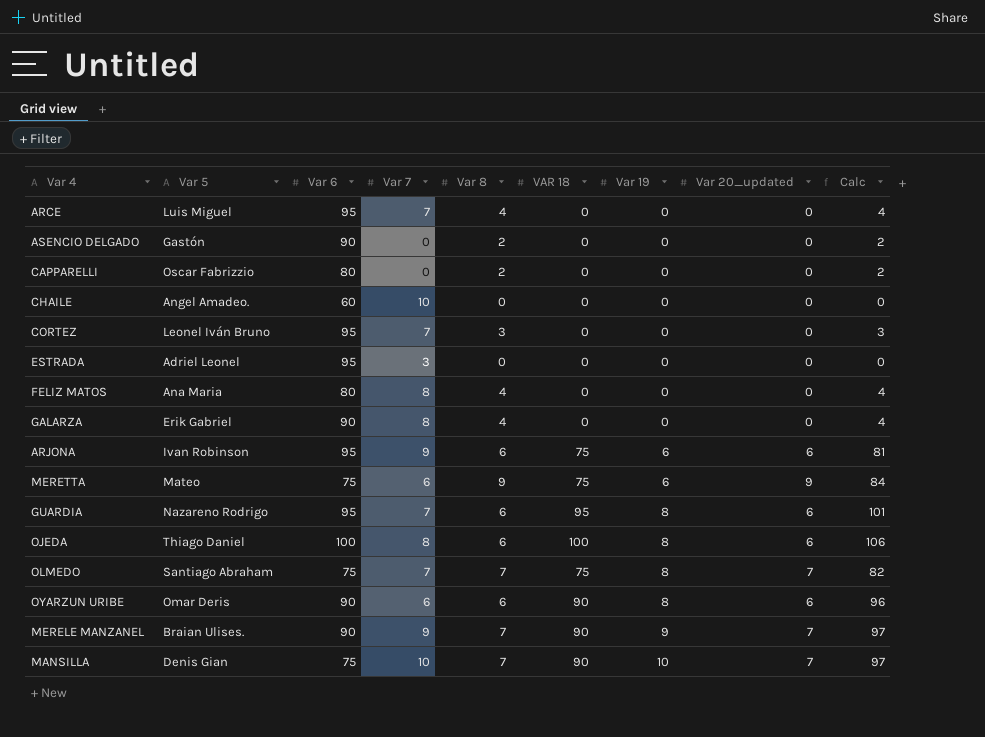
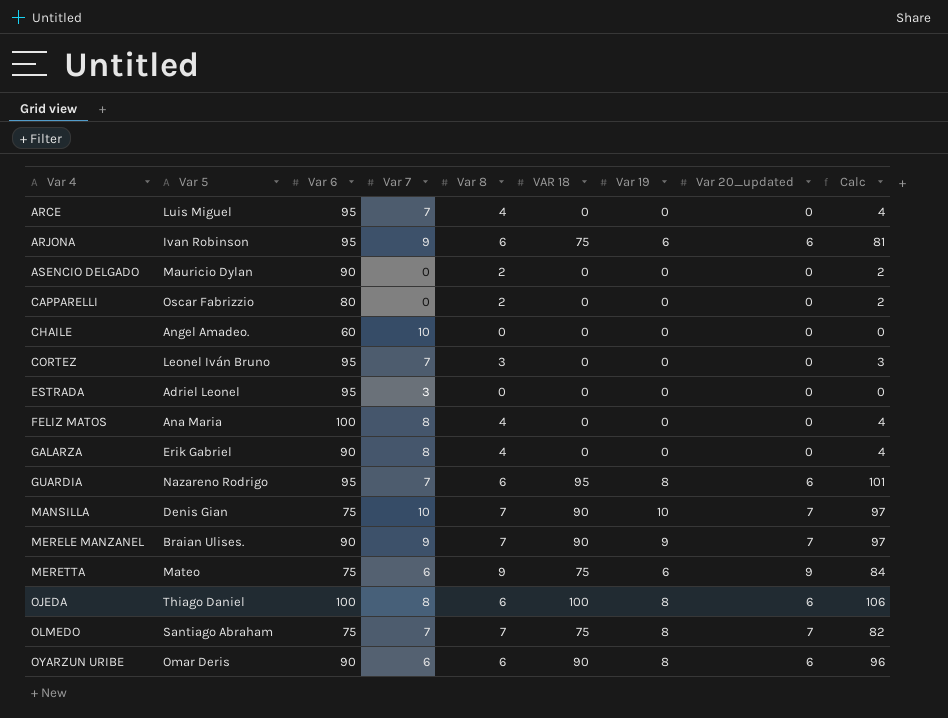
row order: Var 19 ascending -> Var 4 ascending
ASENCIO DELGADO | Var 5: Gastón -> Mauricio Dylan
FELIZ MATOS | Var 6: 80 -> 100

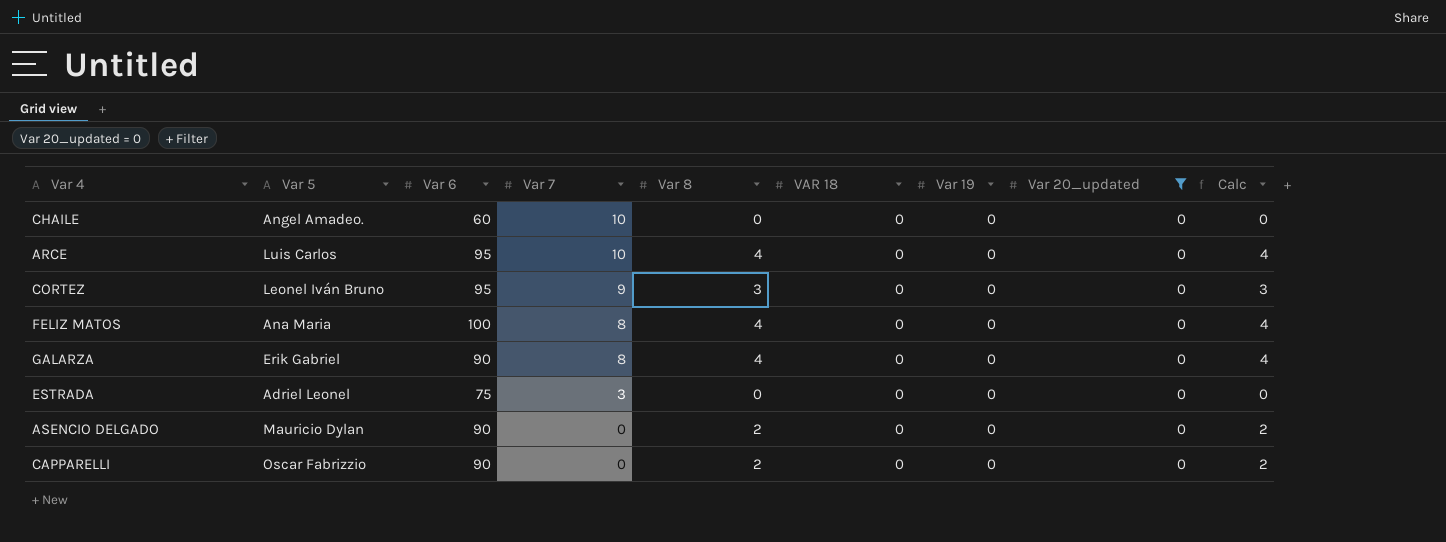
filter: none -> Var 20_updated = 0
row order: Var 4 ascending -> Var 7 descending
ARCE | Var 5: Luis Miguel -> Luis Carlos
ARCE | Var 7: 7 -> 10
CORTEZ | Var 7: 7 -> 9
ESTRADA | Var 6: 95 -> 75
CAPPARELLI | Var 6: 80 -> 90

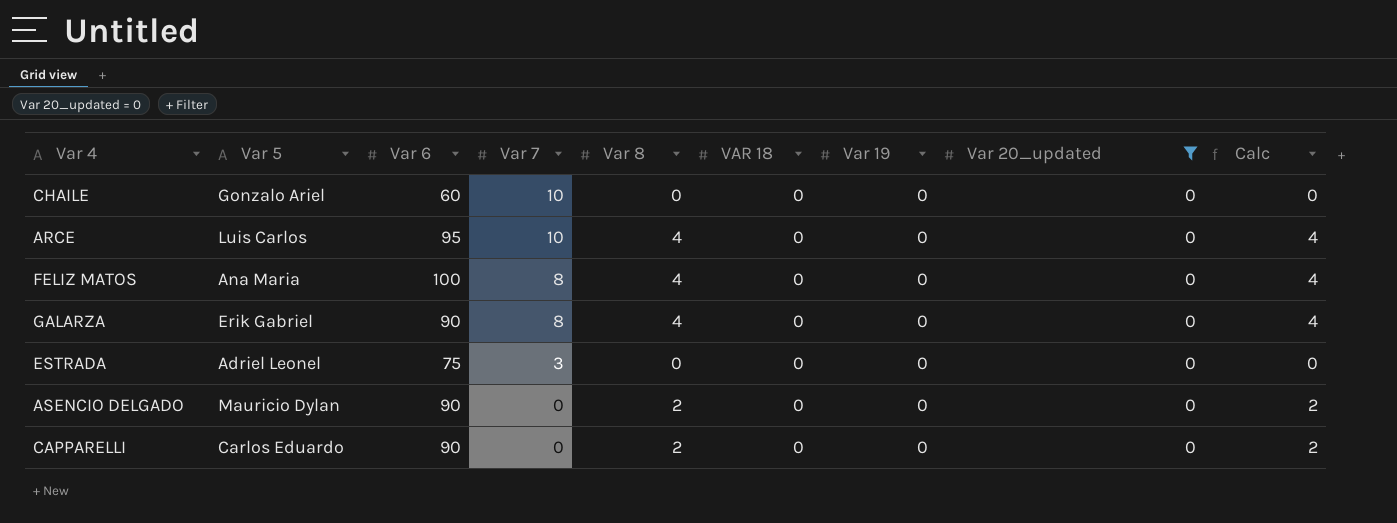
row CORTEZ: Leonel Iván Bruno | 95 | 9 | 3 | 0 | 0 | 0 | 3 -> none
CHAILE | Var 5: Angel Amadeo. -> Gonzalo Ariel
CAPPARELLI | Var 5: Oscar Fabrizzio -> Carlos Eduardo

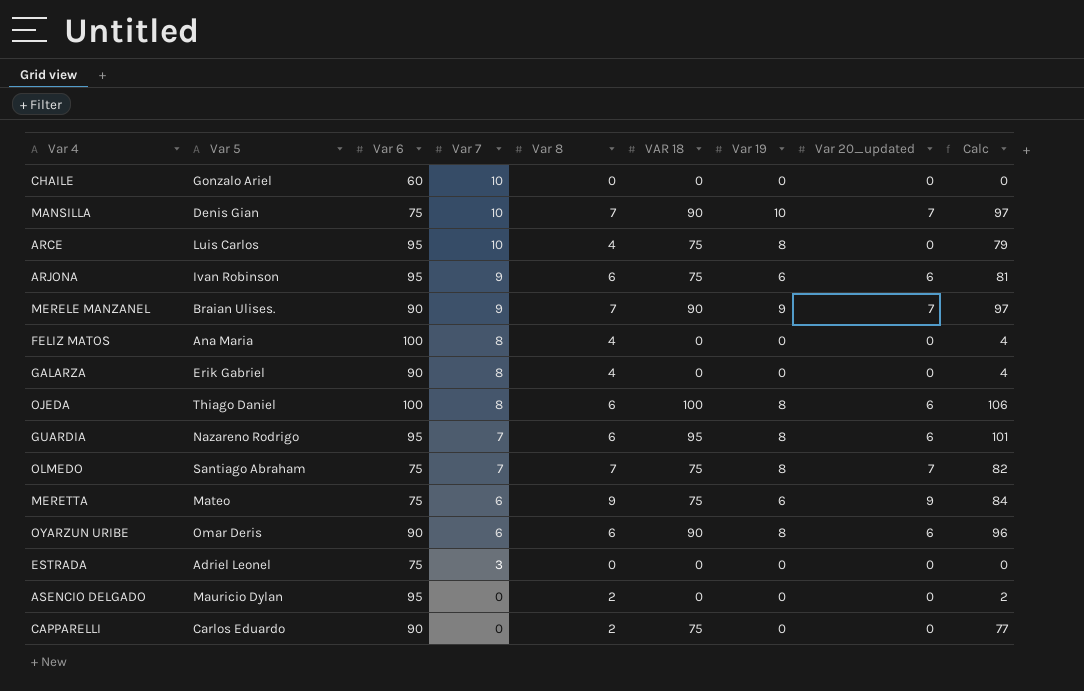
filter: Var 20_updated = 0 -> none
ARCE | VAR 18: 0 -> 75
ARCE | Var 19: 0 -> 8
ARCE | Calc: 4 -> 79
ASENCIO DELGADO | Var 6: 90 -> 95
CAPPARELLI | VAR 18: 0 -> 75
CAPPARELLI | Calc: 2 -> 77

